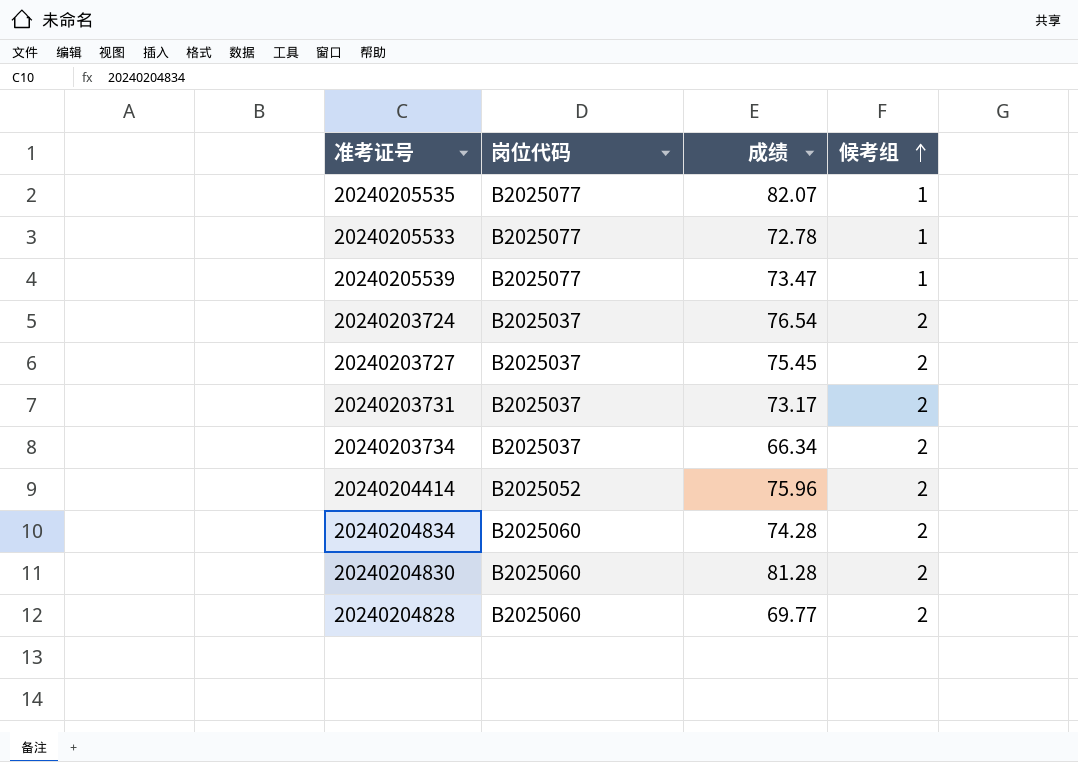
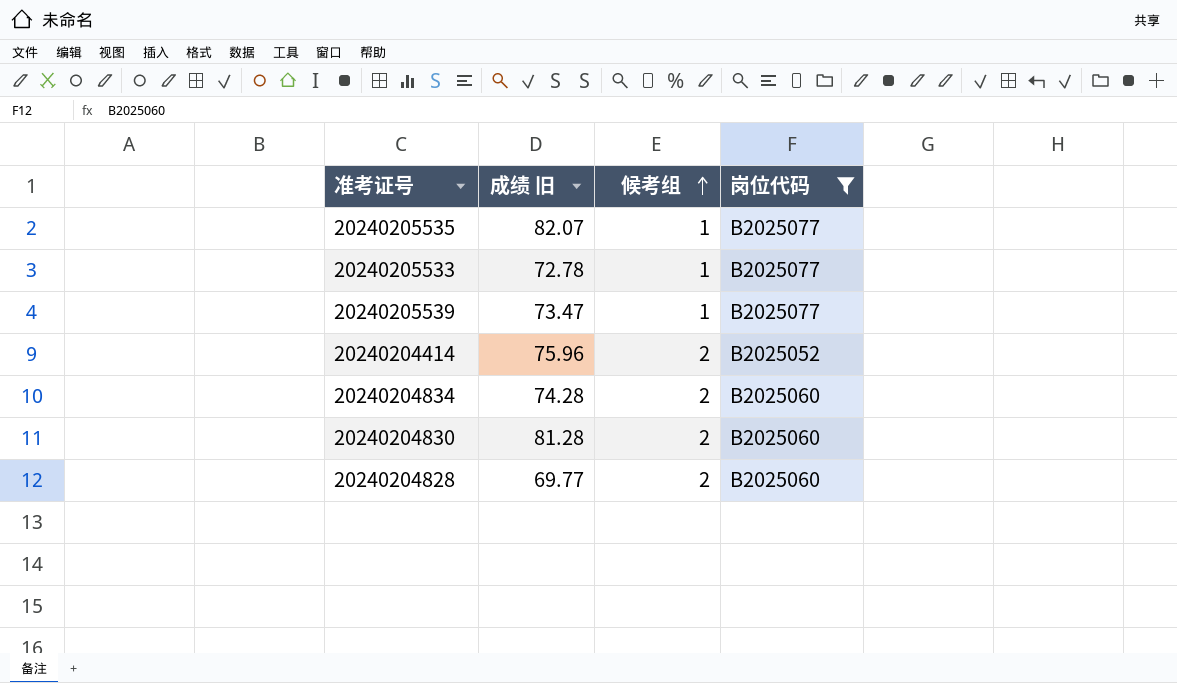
filter: none -> 岗位代码 != B2025037
column name: 成绩 -> 成绩 旧
column 岗位代码 | position: 2 -> 4

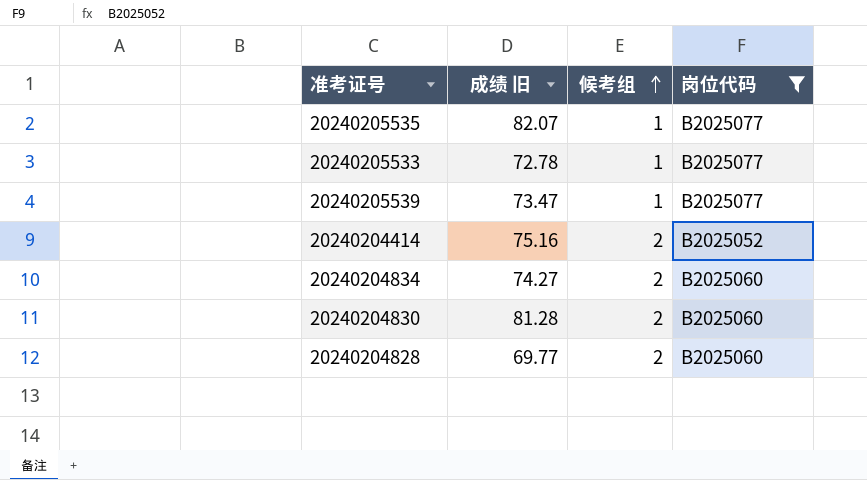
20240204414 | 成绩 旧: 75.96 -> 75.16
20240204834 | 成绩 旧: 74.28 -> 74.27

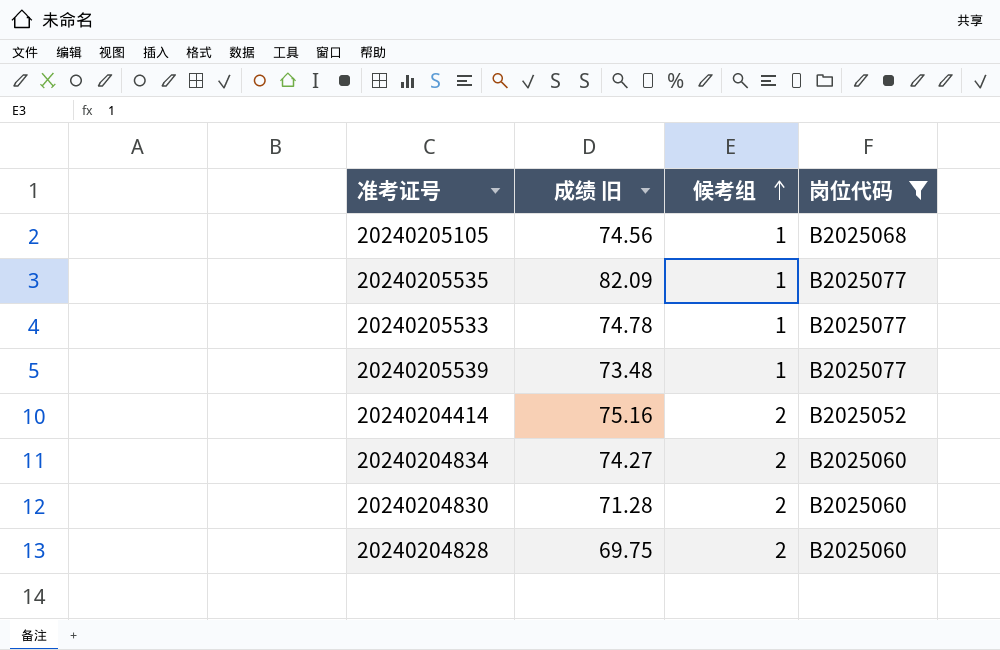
row 20240205105: none -> 74.56 | 1 | B2025068
20240205535 | 成绩 旧: 82.07 -> 82.09
20240205533 | 成绩 旧: 72.78 -> 74.78
20240205539 | 成绩 旧: 73.47 -> 73.48
20240204830 | 成绩 旧: 81.28 -> 71.28
20240204828 | 成绩 旧: 69.77 -> 69.75

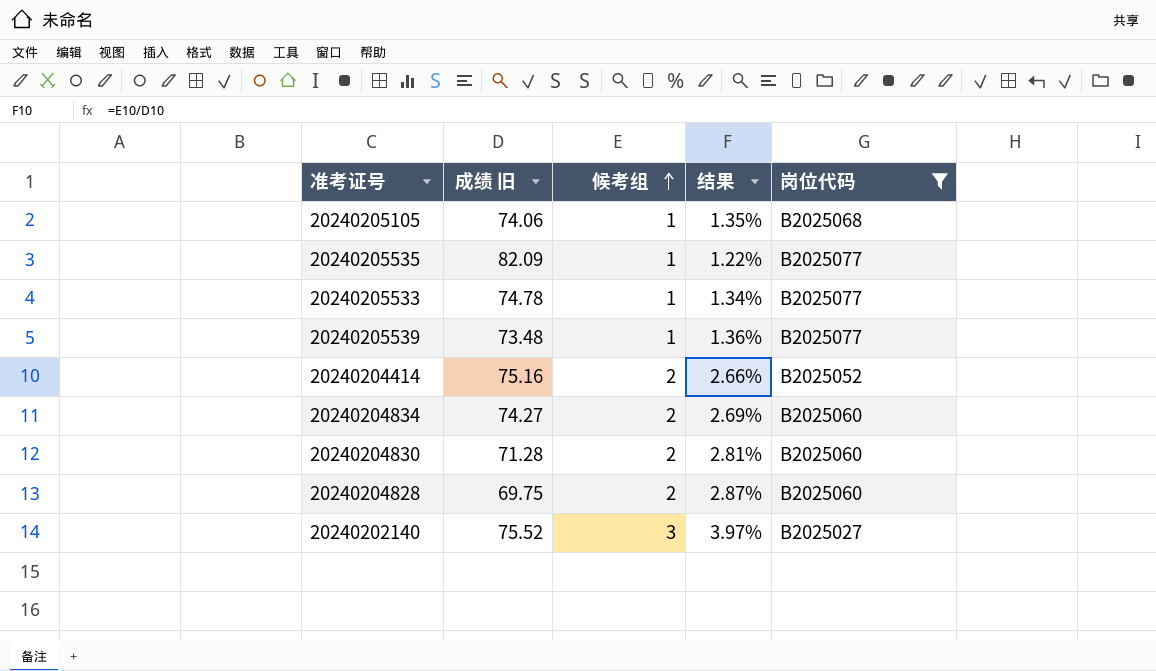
column 结果 | formula: none -> [候考组] / [成绩 旧]
20240205105 | 成绩 旧: 74.56 -> 74.06
row 20240202140: none -> 75.52 | 3 | 3.97% | B2025027

